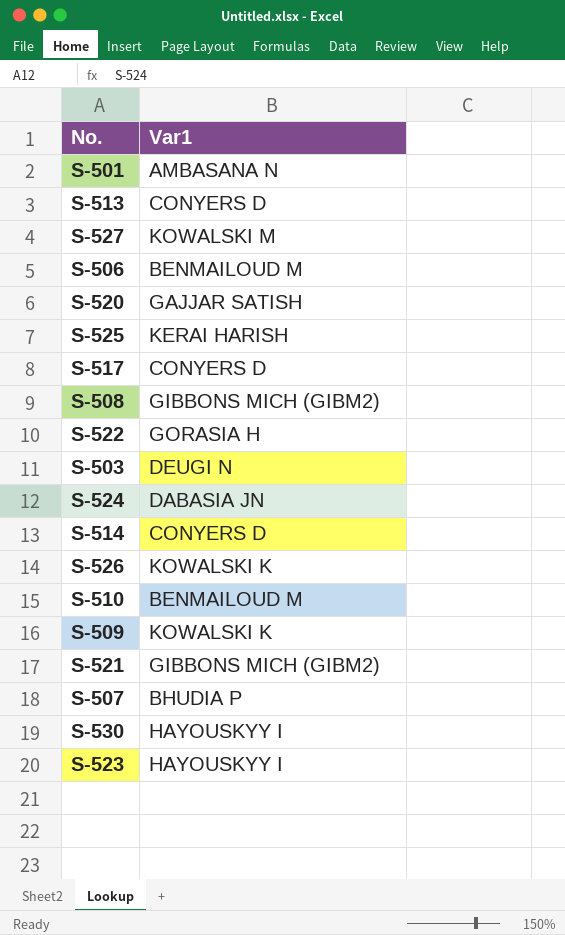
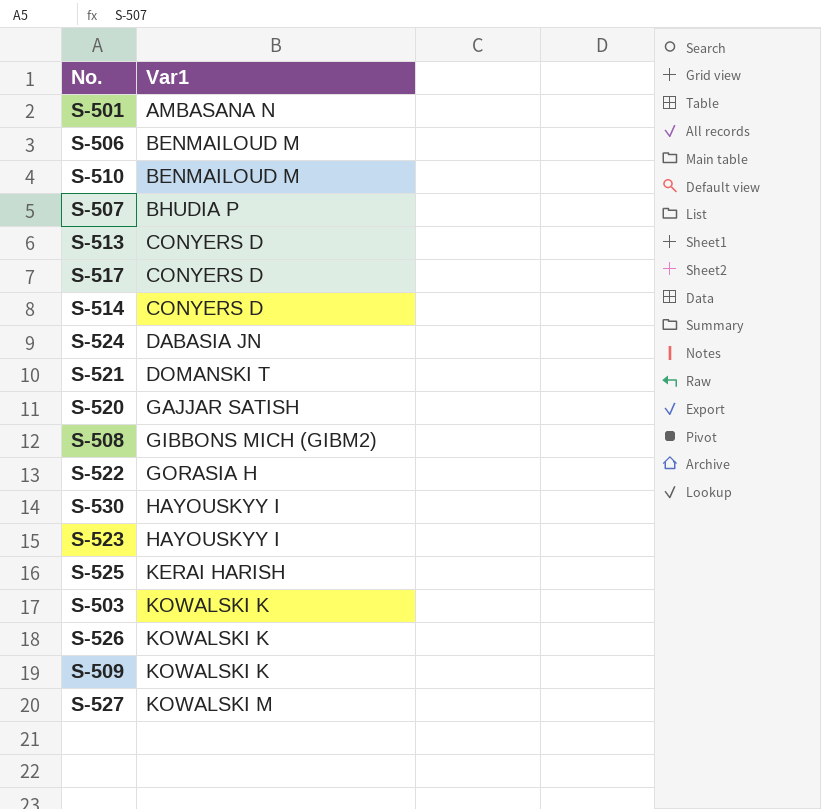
row order: none -> Var1 ascending
S-521 | Var1: GIBBONS MICH (GIBM2) -> DOMANSKI T
S-503 | Var1: DEUGI N -> KOWALSKI K

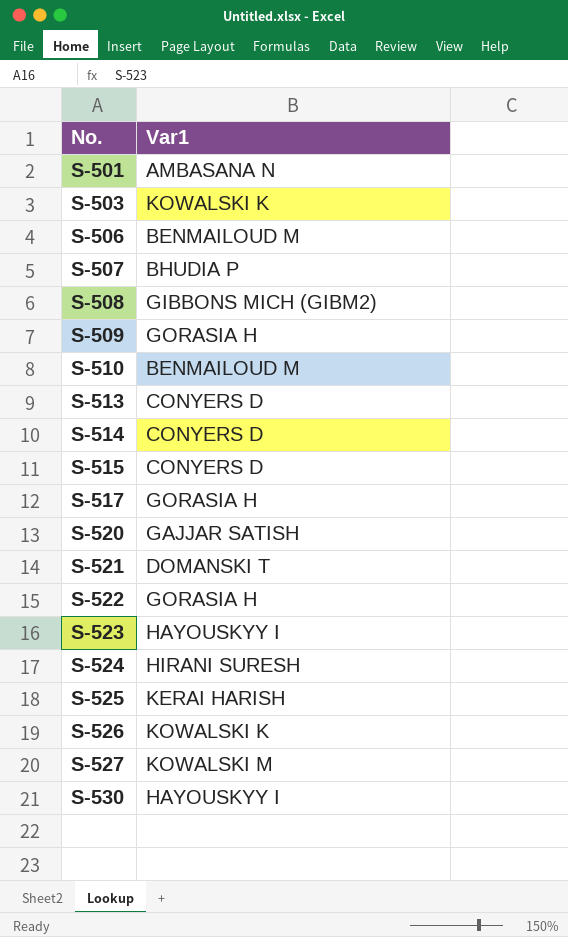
row order: Var1 ascending -> No. ascending
S-509 | Var1: KOWALSKI K -> GORASIA H
row S-515: none -> CONYERS D
S-517 | Var1: CONYERS D -> GORASIA H
S-524 | Var1: DABASIA JN -> HIRANI SURESH

